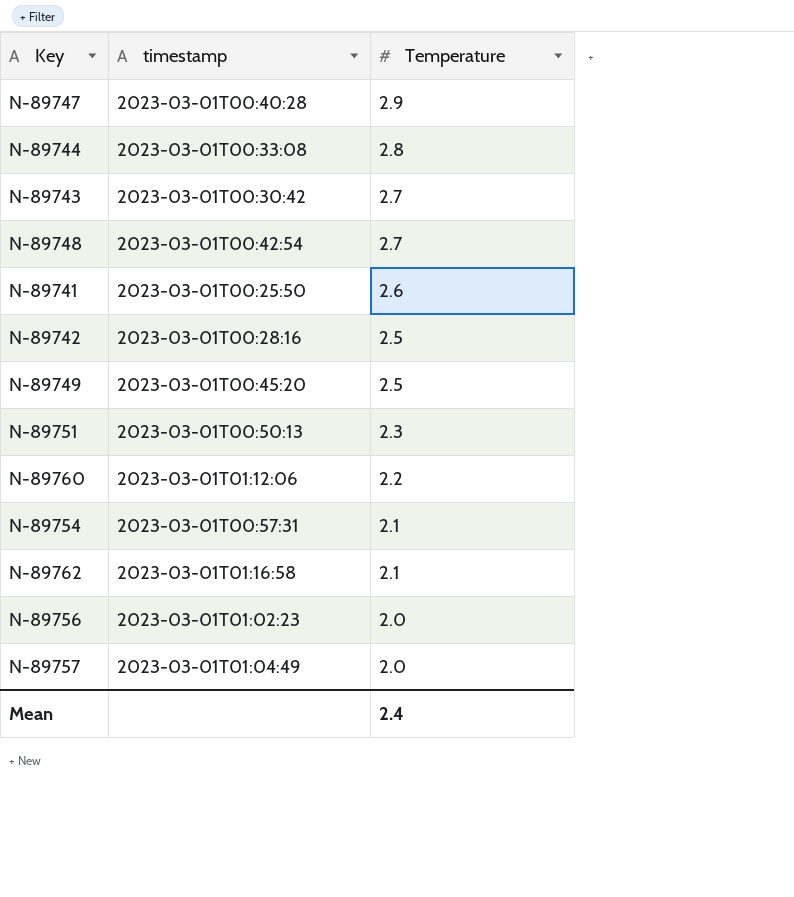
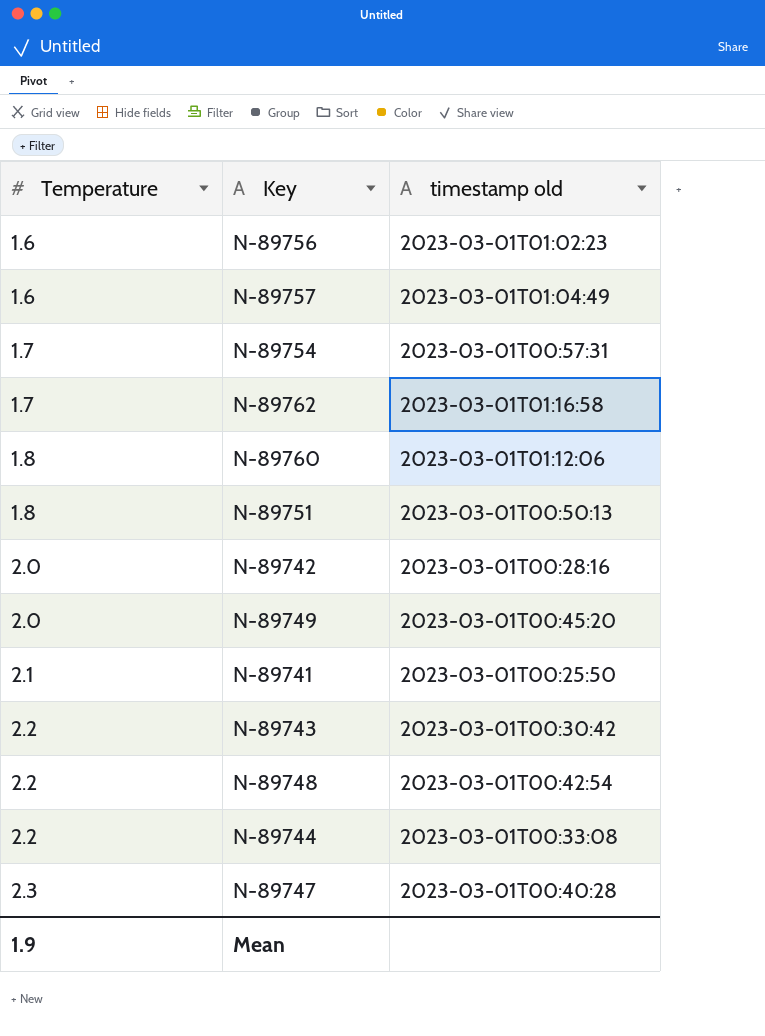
row order: Temperature descending -> Temperature ascending
column Temperature | position: 3 -> 1
column name: timestamp -> timestamp old
N-89756 | Temperature: 2.0 -> 1.6
N-89757 | Temperature: 2.0 -> 1.6
N-89754 | Temperature: 2.1 -> 1.7
N-89762 | Temperature: 2.1 -> 1.7
N-89760 | Temperature: 2.2 -> 1.8
N-89751 | Temperature: 2.3 -> 1.8
N-89742 | Temperature: 2.5 -> 2.0
N-89749 | Temperature: 2.5 -> 2.0
N-89741 | Temperature: 2.6 -> 2.1
N-89743 | Temperature: 2.7 -> 2.2
N-89748 | Temperature: 2.7 -> 2.2
N-89744 | Temperature: 2.8 -> 2.2
N-89747 | Temperature: 2.9 -> 2.3
Mean | Temperature: 2.4 -> 1.9

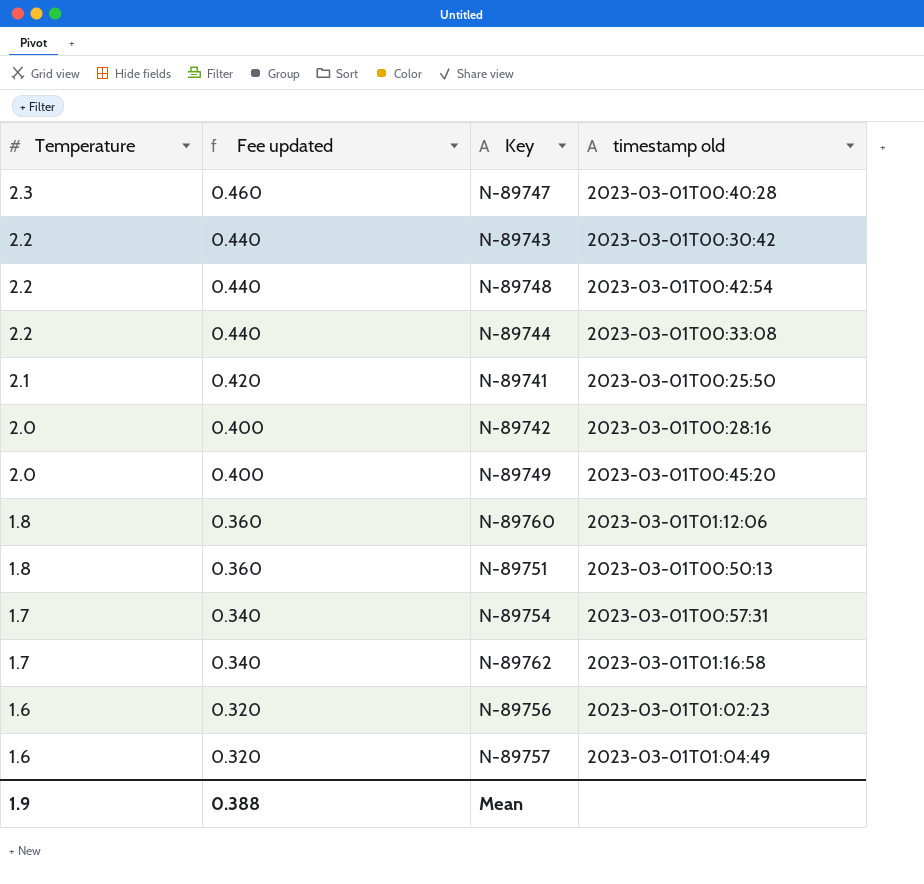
row order: Temperature ascending -> Temperature descending
column Fee updated | formula: none -> [Temperature] * 0.2

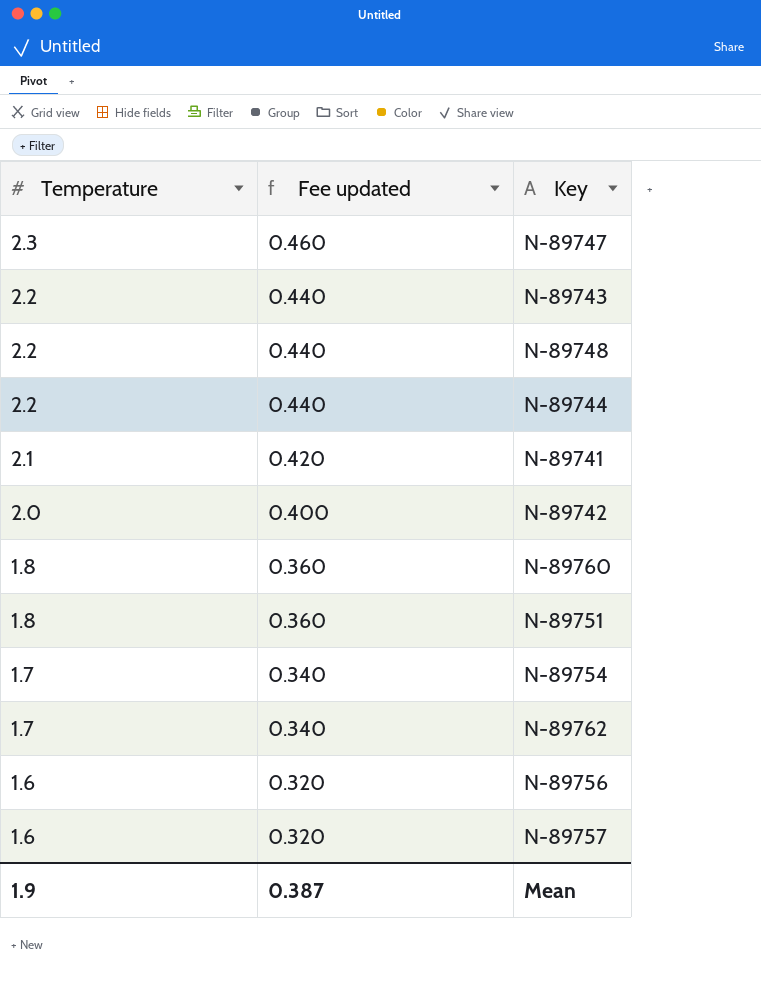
column timestamp old | position: 4 -> none
row N-89749: 2.0 | 0.400 | 2023-03-01T00:45:20 -> none
Mean | Fee updated: 0.388 -> 0.387

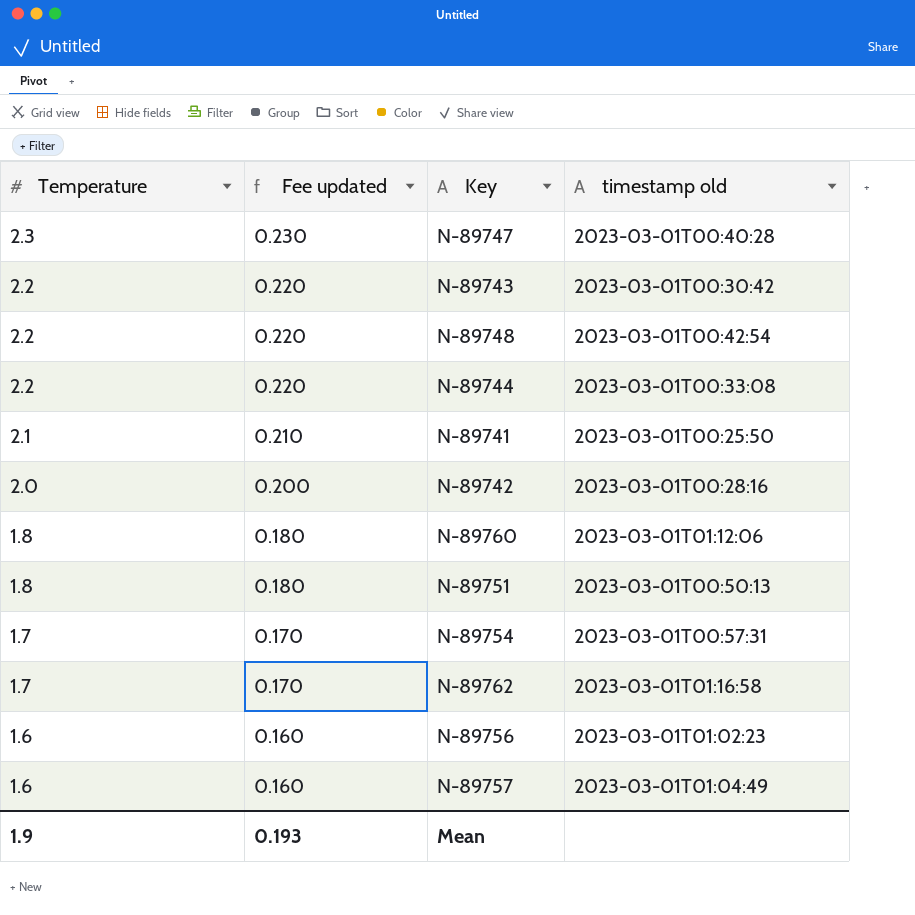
column Fee updated | formula: [Temperature] * 0.2 -> [Temperature] * 0.1
column timestamp old | position: none -> 4
Mean | Fee updated: 0.387 -> 0.193

